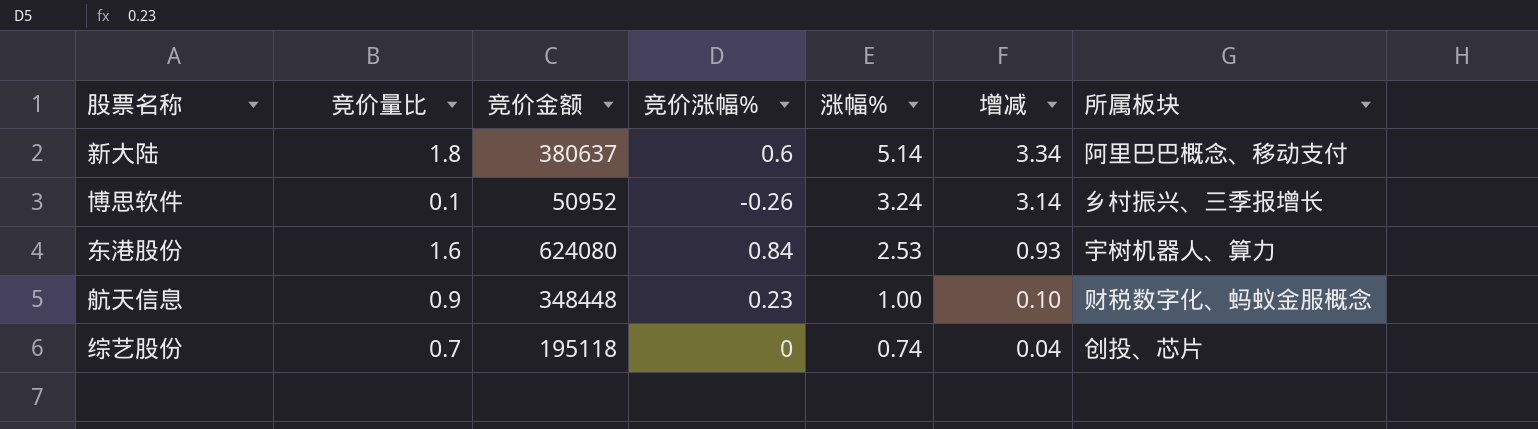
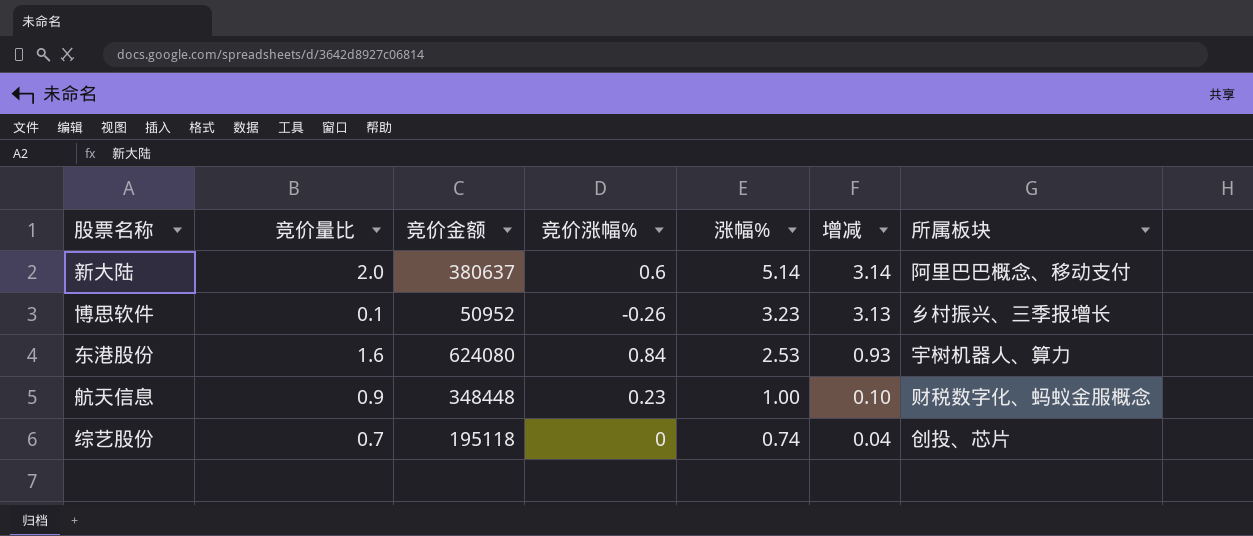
新大陆 | 竞价量比: 1.8 -> 2.0
新大陆 | 增减: 3.34 -> 3.14
博思软件 | 涨幅%: 3.24 -> 3.23
博思软件 | 增减: 3.14 -> 3.13

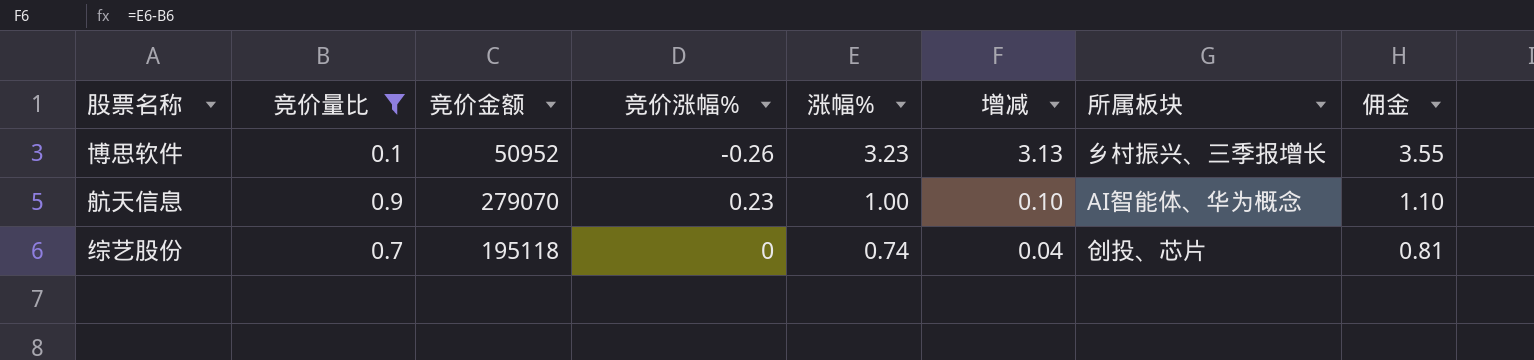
filter: none -> 竞价量比 <= 0.9
column 佣金 | formula: none -> [涨幅%] * 1.1
航天信息 | 竞价金额: 348448 -> 279070
航天信息 | 所属板块: 财税数字化、蚂蚁金服概念 -> AI智能体、华为概念

